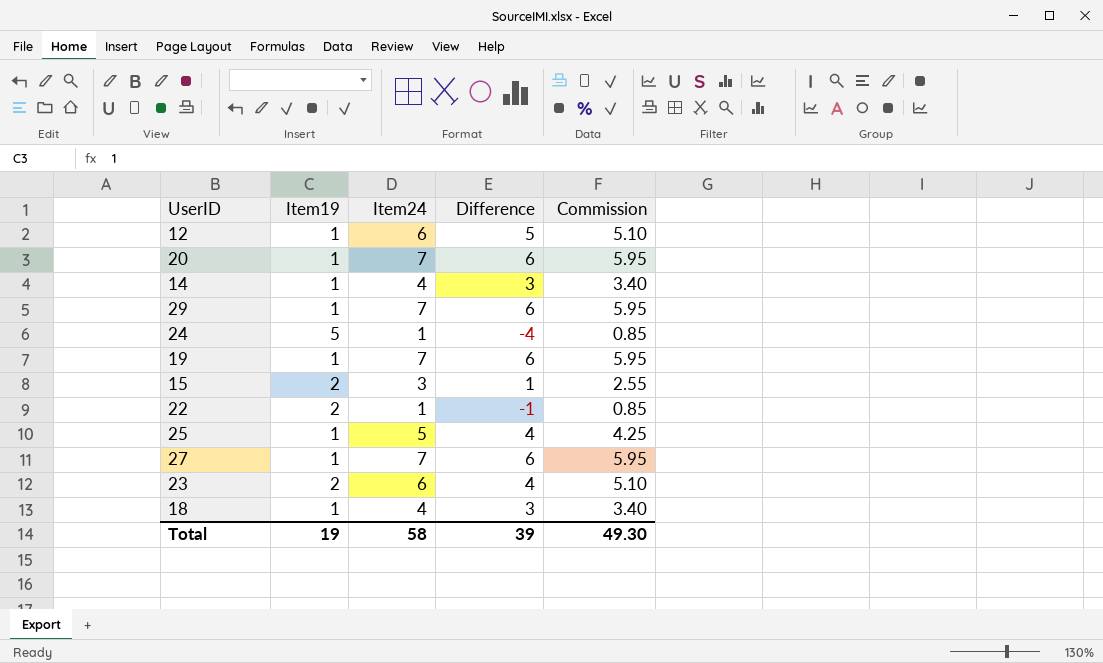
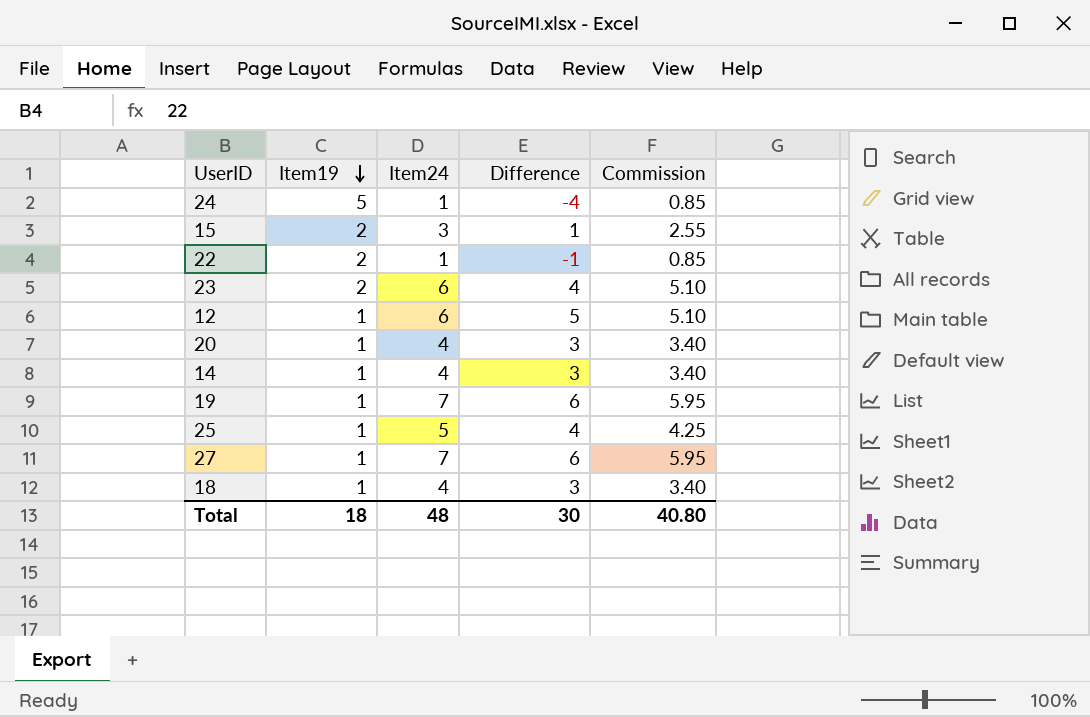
row order: none -> Item19 descending
row 29: 1 | 7 | 6 | 5.95 -> none
20 | Item24: 7 -> 4
20 | Difference: 6 -> 3
20 | Commission: 5.95 -> 3.40
Total | Item19: 19 -> 18
Total | Item24: 58 -> 48
Total | Difference: 39 -> 30
Total | Commission: 49.30 -> 40.80

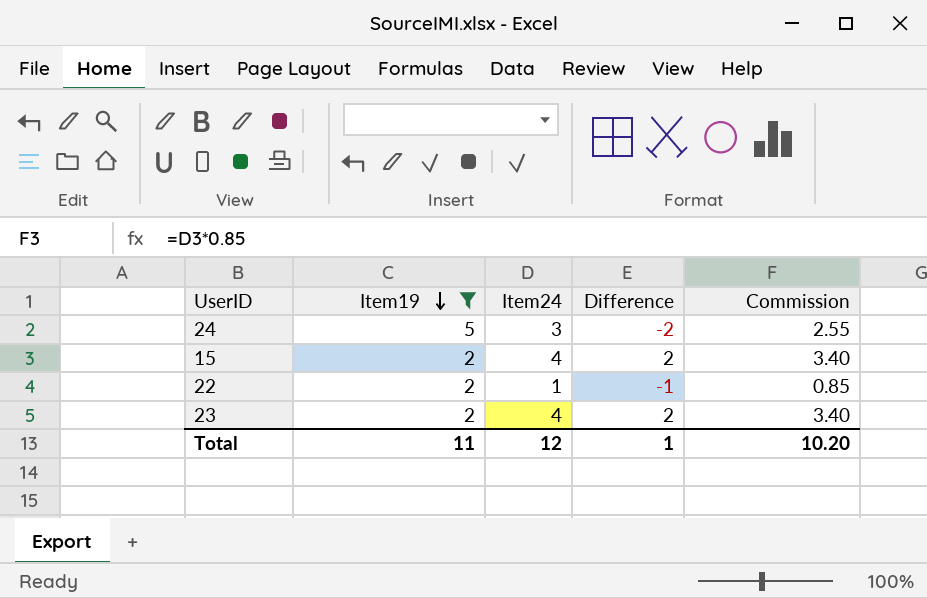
filter: none -> Item19 != 1
24 | Item24: 1 -> 3
24 | Difference: -4 -> -2
24 | Commission: 0.85 -> 2.55
15 | Item24: 3 -> 4
15 | Difference: 1 -> 2
15 | Commission: 2.55 -> 3.40
23 | Item24: 6 -> 4
23 | Difference: 4 -> 2
23 | Commission: 5.10 -> 3.40
Total | Item19: 18 -> 11
Total | Item24: 48 -> 12
Total | Difference: 30 -> 1
Total | Commission: 40.80 -> 10.20

